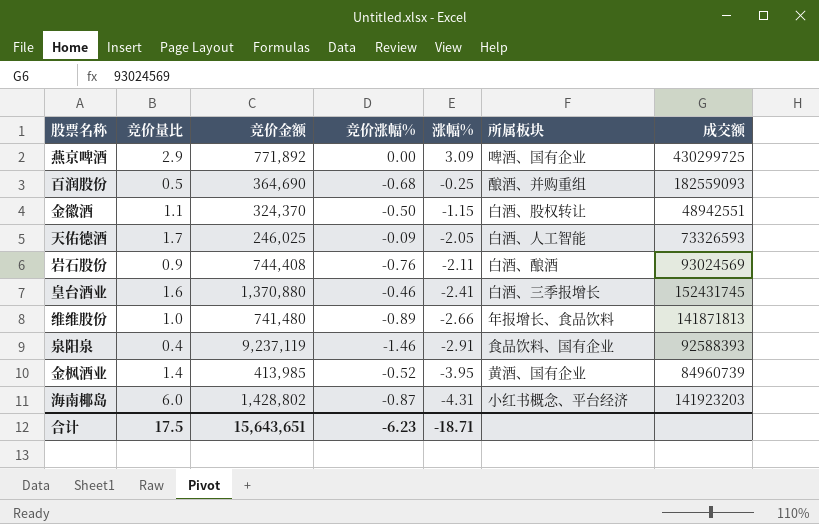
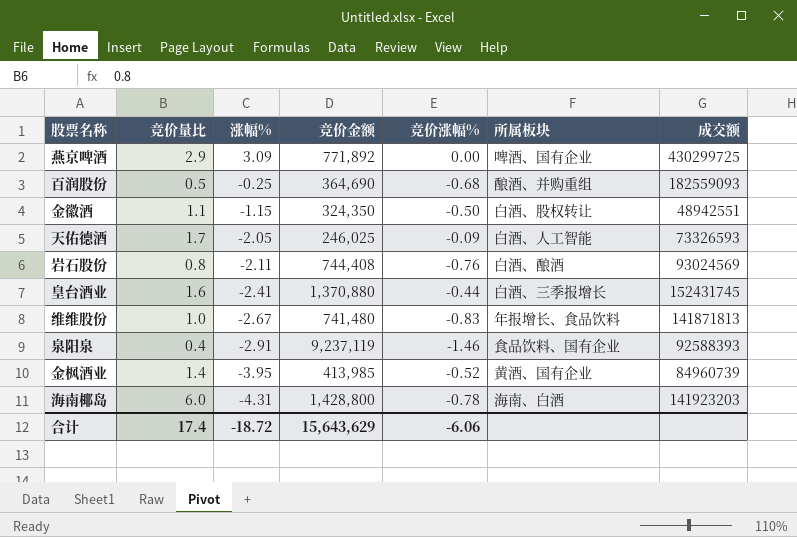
column 涨幅% | position: 5 -> 3
金徽酒 | 竞价金额: 324,370 -> 324,350
岩石股份 | 竞价量比: 0.9 -> 0.8
皇台酒业 | 竞价涨幅%: -0.46 -> -0.44
维维股份 | 涨幅%: -2.66 -> -2.67
维维股份 | 竞价涨幅%: -0.89 -> -0.83
海南椰岛 | 竞价金额: 1,428,802 -> 1,428,800
海南椰岛 | 竞价涨幅%: -0.87 -> -0.78
海南椰岛 | 所属板块: 小红书概念、平台经济 -> 海南、白酒
合计 | 竞价量比: 17.5 -> 17.4
合计 | 涨幅%: -18.71 -> -18.72
合计 | 竞价金额: 15,643,651 -> 15,643,629
合计 | 竞价涨幅%: -6.23 -> -6.06

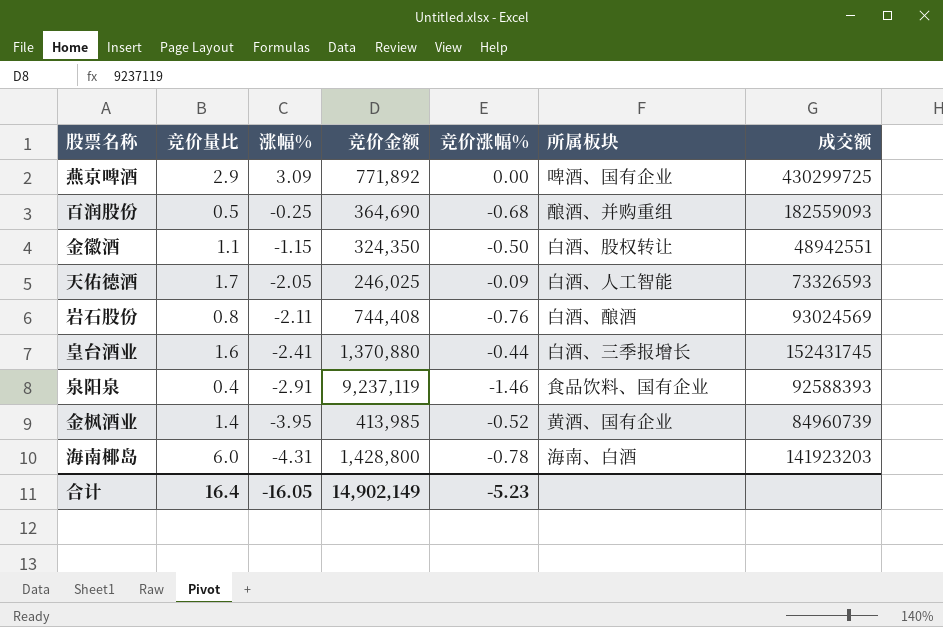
row 维维股份: 1.0 | -2.67 | 741,480 | -0.83 | 年报增长、食品饮料 | 141871813 -> none
合计 | 竞价量比: 17.4 -> 16.4
合计 | 涨幅%: -18.72 -> -16.05
合计 | 竞价金额: 15,643,629 -> 14,902,149
合计 | 竞价涨幅%: -6.06 -> -5.23

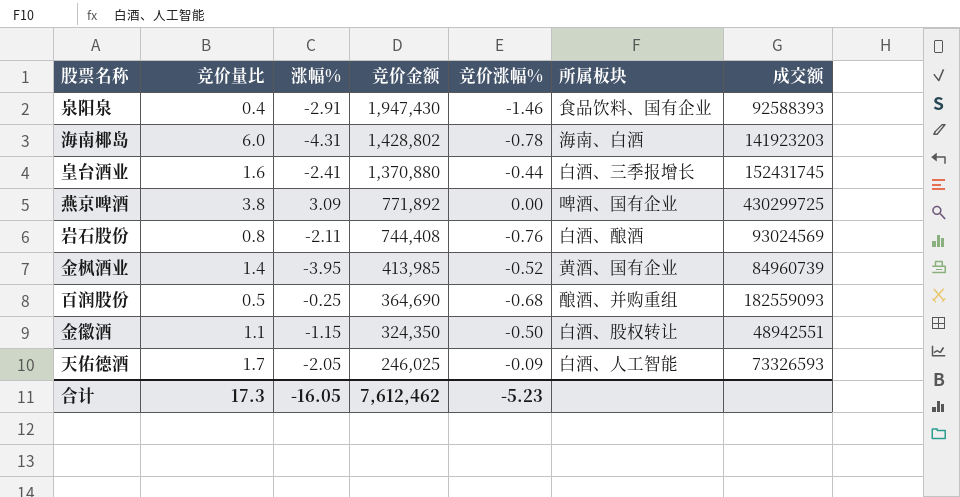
row order: 涨幅% descending -> 竞价金额 descending
泉阳泉 | 竞价金额: 9,237,119 -> 1,947,430
海南椰岛 | 竞价金额: 1,428,800 -> 1,428,802
燕京啤酒 | 竞价量比: 2.9 -> 3.8
合计 | 竞价量比: 16.4 -> 17.3
合计 | 竞价金额: 14,902,149 -> 7,612,462

